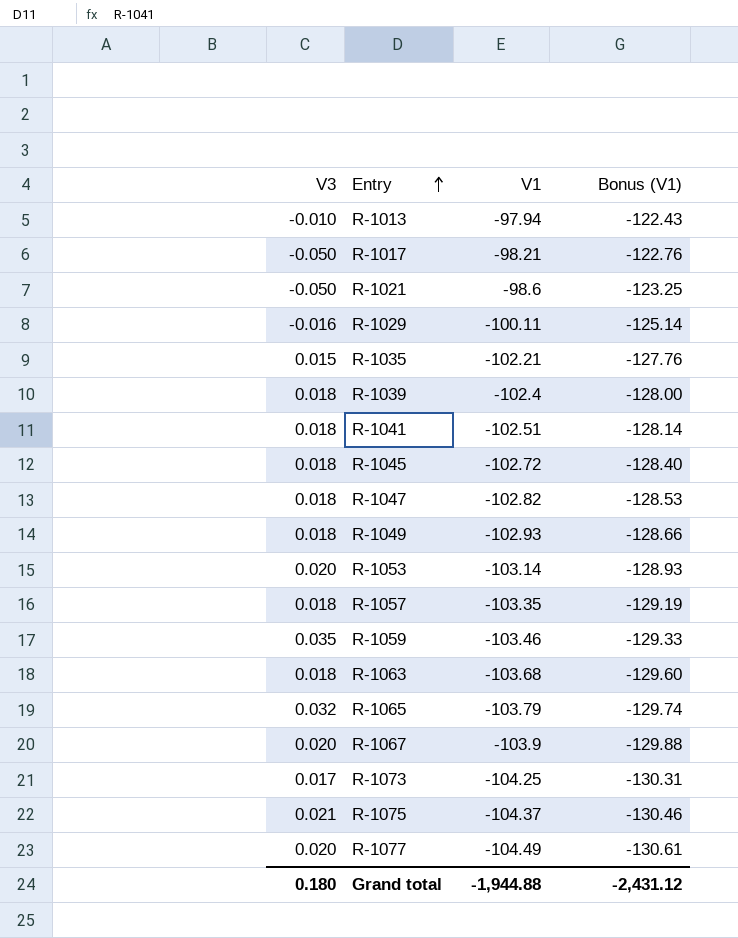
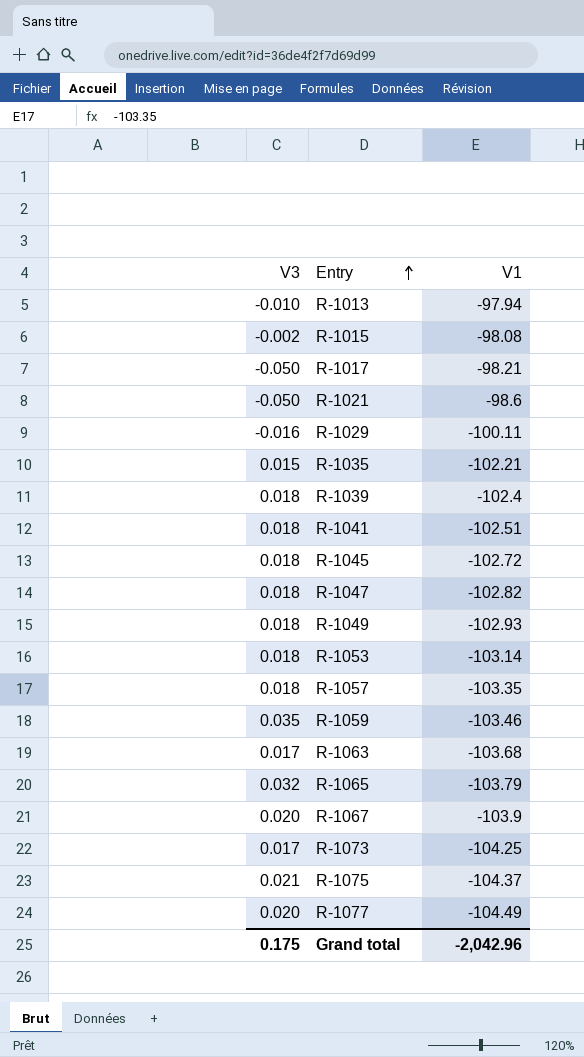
column Bonus (V1) | formula: [V1] * 1.25 -> none
row R-1015: none -> -0.002 | -98.08
R-1053 | V3: 0.020 -> 0.018
R-1063 | V3: 0.018 -> 0.017
Grand total | V3: 0.180 -> 0.175
Grand total | V1: -1,944.88 -> -2,042.96

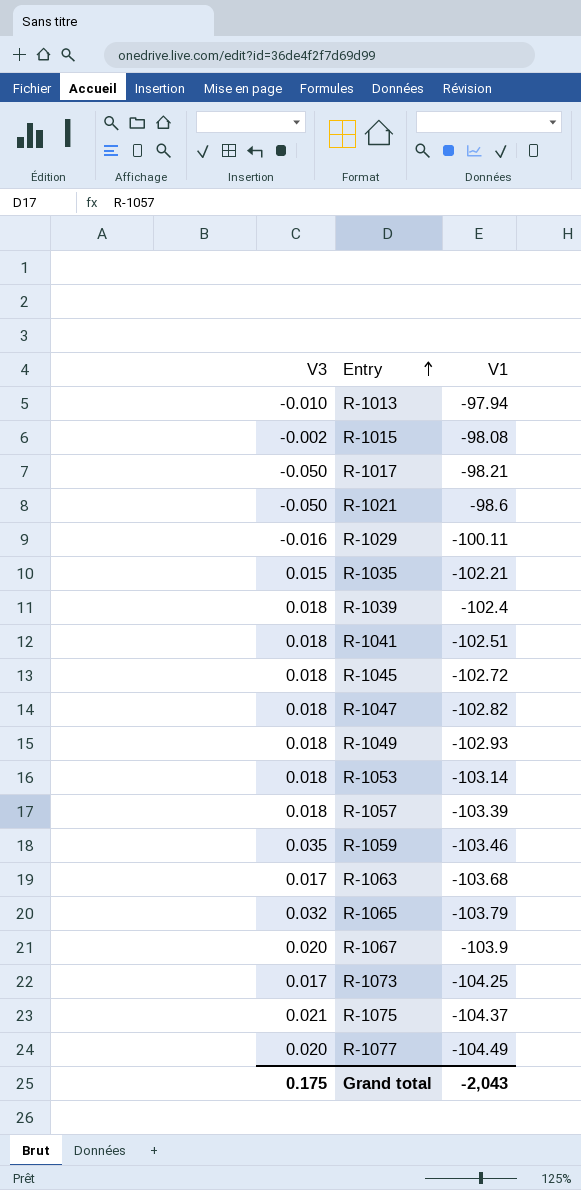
R-1057 | V1: -103.35 -> -103.39
Grand total | V1: -2,042.96 -> -2,043

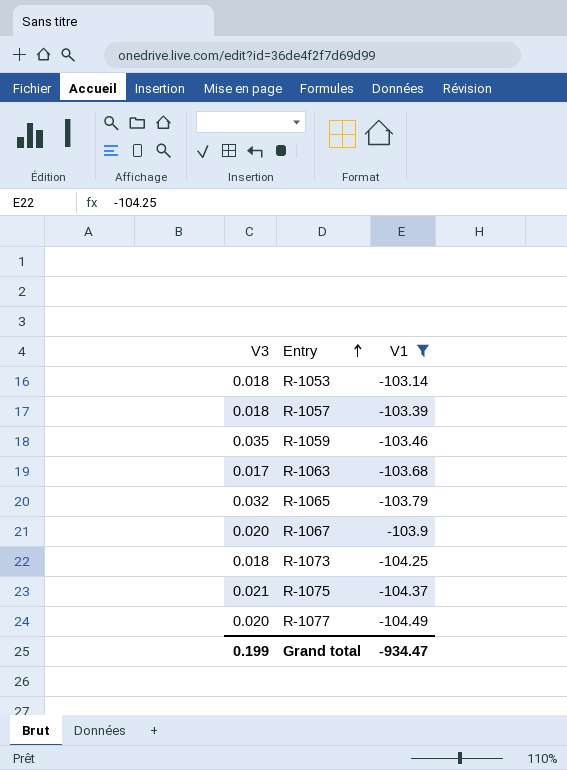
filter: none -> V1 <= -103.14
R-1073 | V3: 0.017 -> 0.018
Grand total | V3: 0.175 -> 0.199
Grand total | V1: -2,043 -> -934.47

